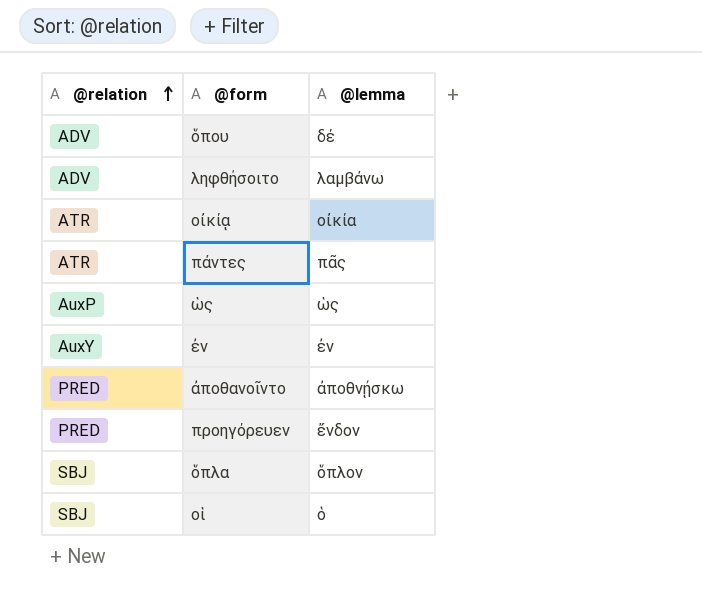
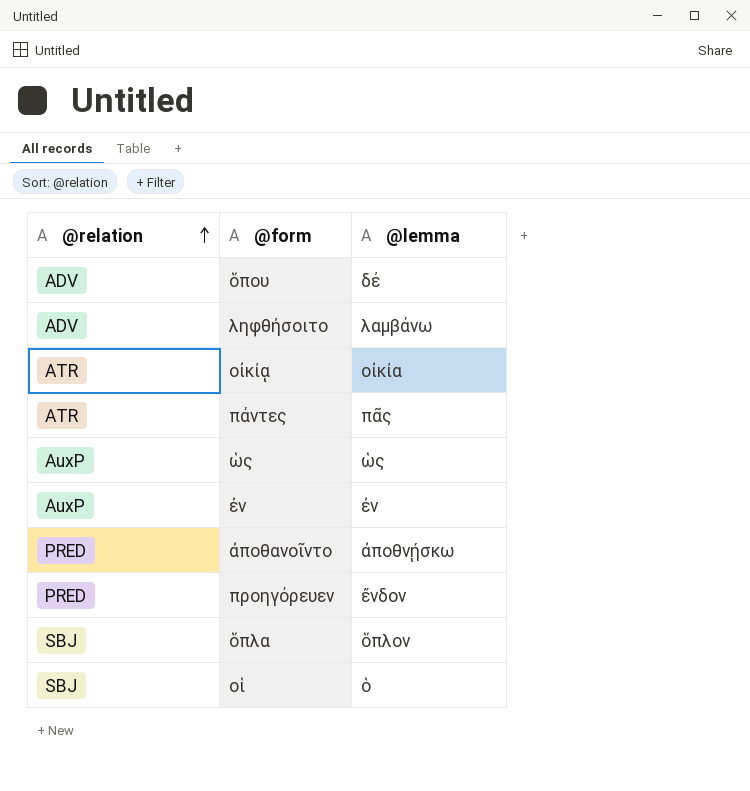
ἐν | @relation: AuxY -> AuxP

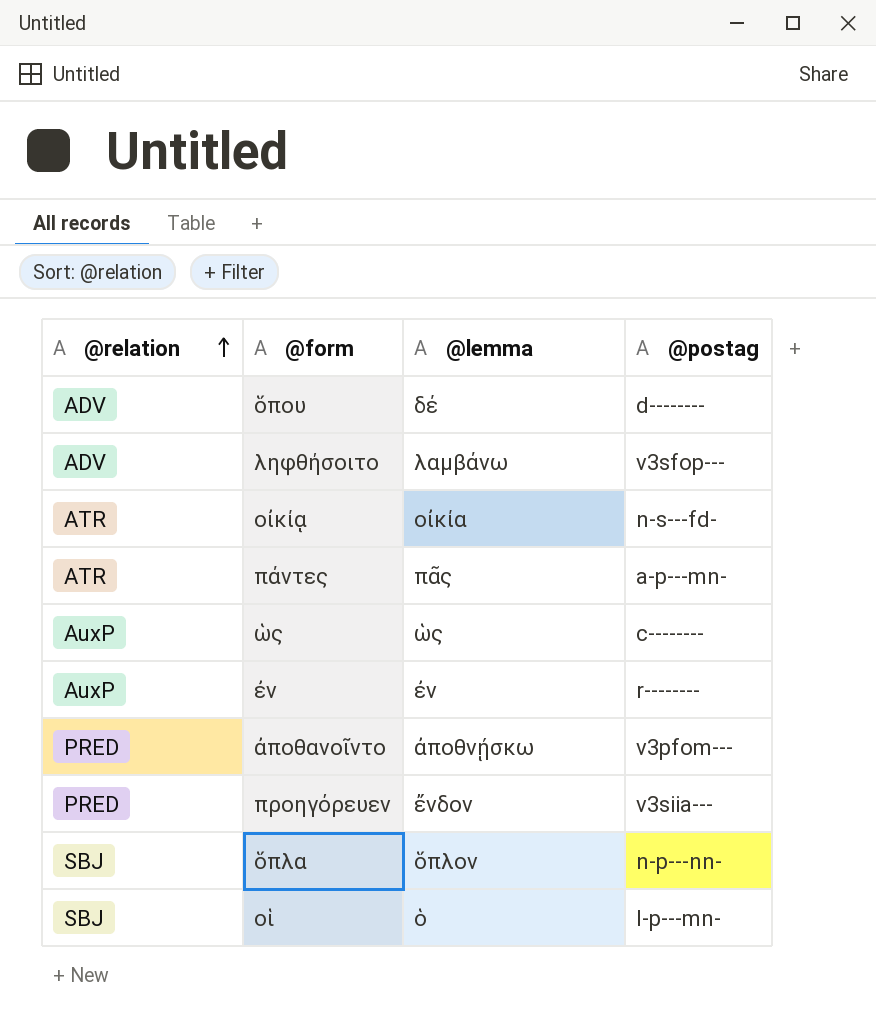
column @postag | position: none -> 4

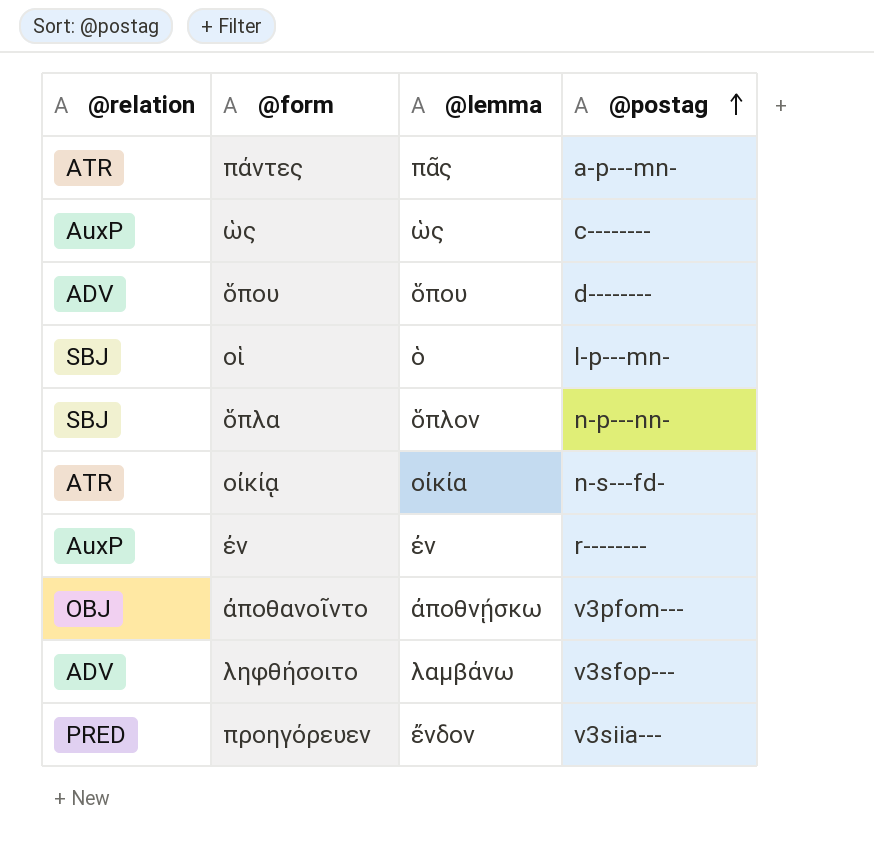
row order: @relation ascending -> @postag ascending
ὅπου | @lemma: δέ -> ὅπου
ἀποθανοῖντο | @relation: PRED -> OBJ

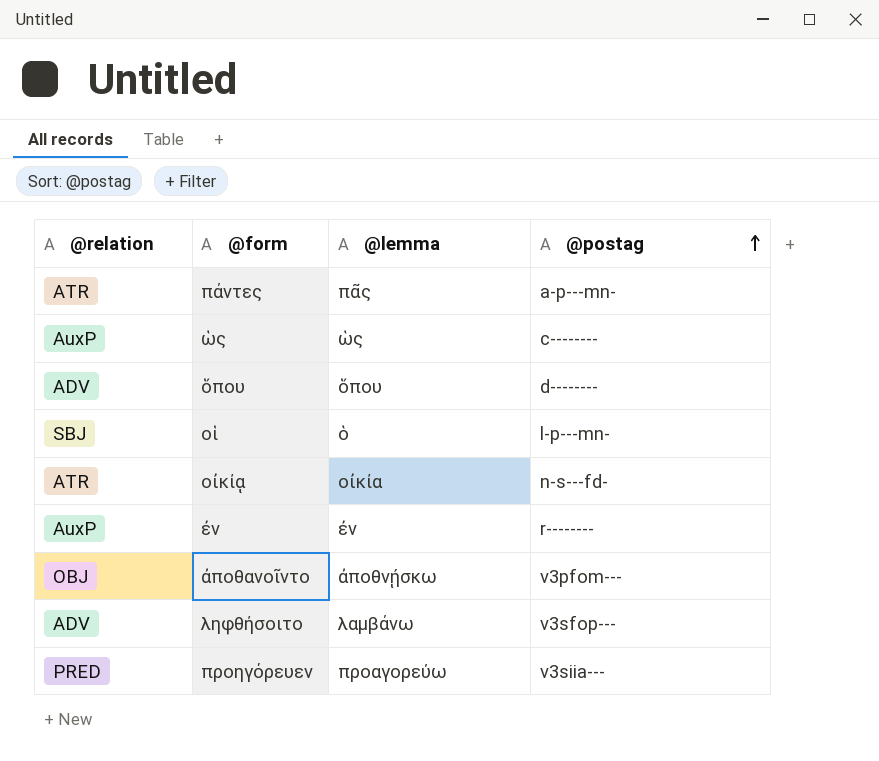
row ὅπλα: SBJ | ὅπλον | n-p---nn- -> none
προηγόρευεν | @lemma: ἔνδον -> προαγορεύω

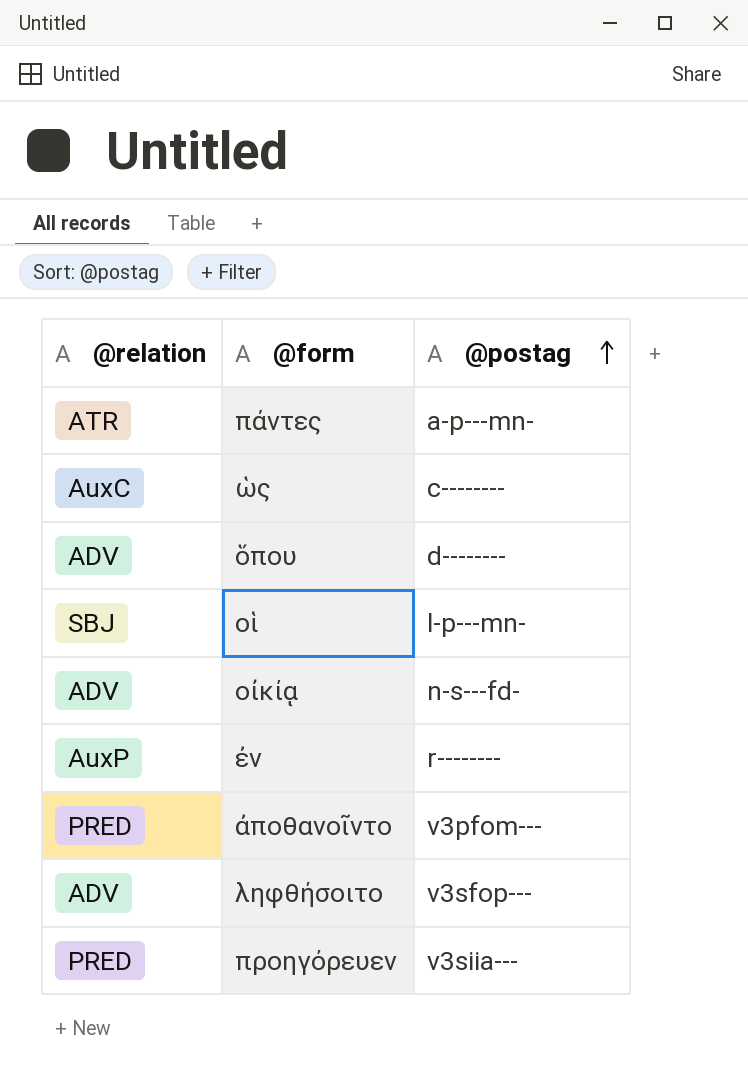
column @lemma | position: 3 -> none
ὡς | @relation: AuxP -> AuxC
οἰκίᾳ | @relation: ATR -> ADV
ἀποθανοῖντο | @relation: OBJ -> PRED

